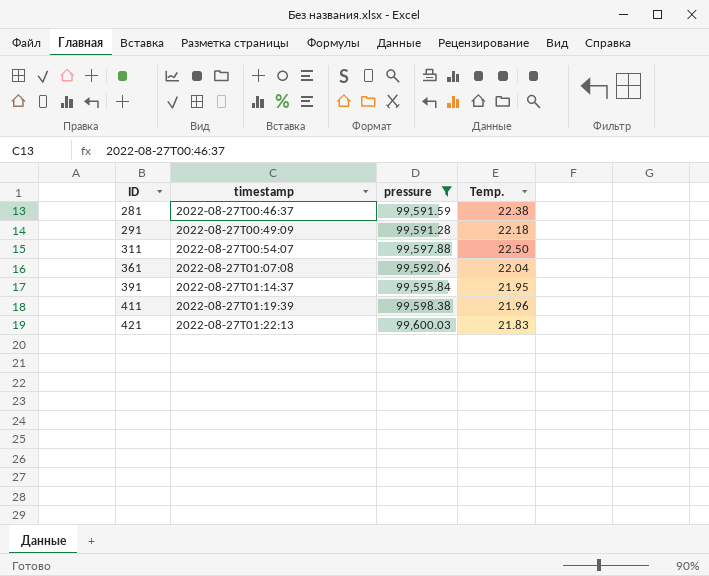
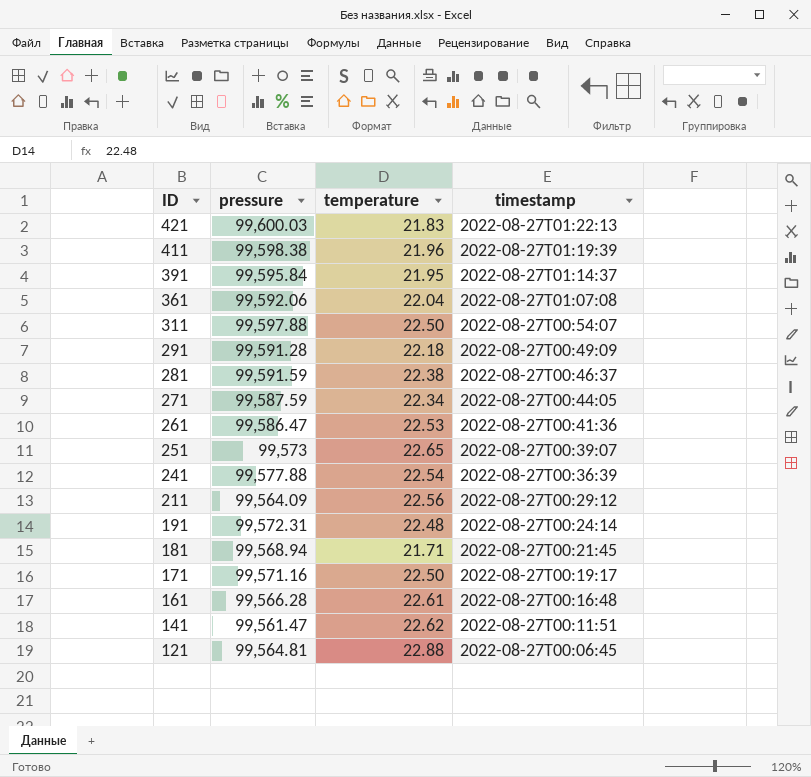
filter: pressure >= 99,591.28 -> none
row order: ID ascending -> ID descending
column name: Temp. -> temperature
column timestamp | position: 2 -> 4

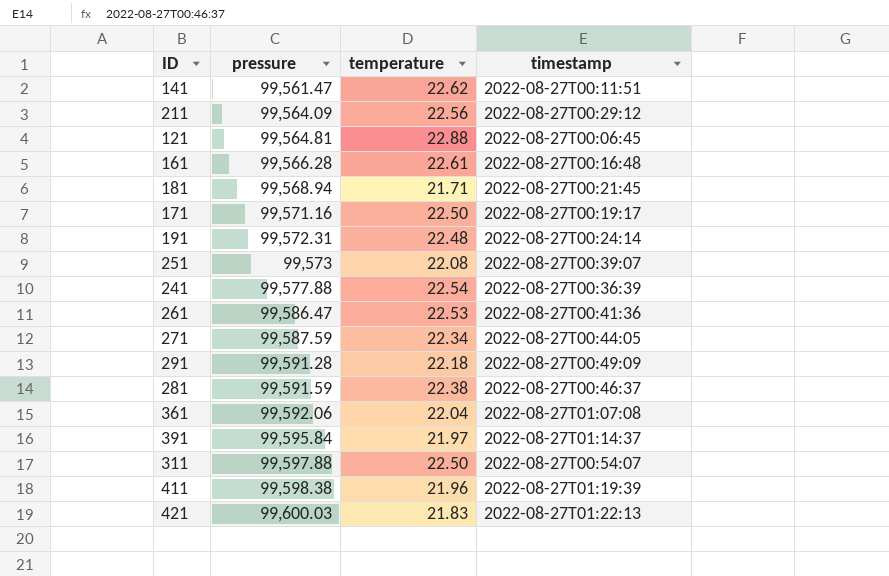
row order: ID descending -> pressure ascending
251 | temperature: 22.65 -> 22.08
391 | temperature: 21.95 -> 21.97

